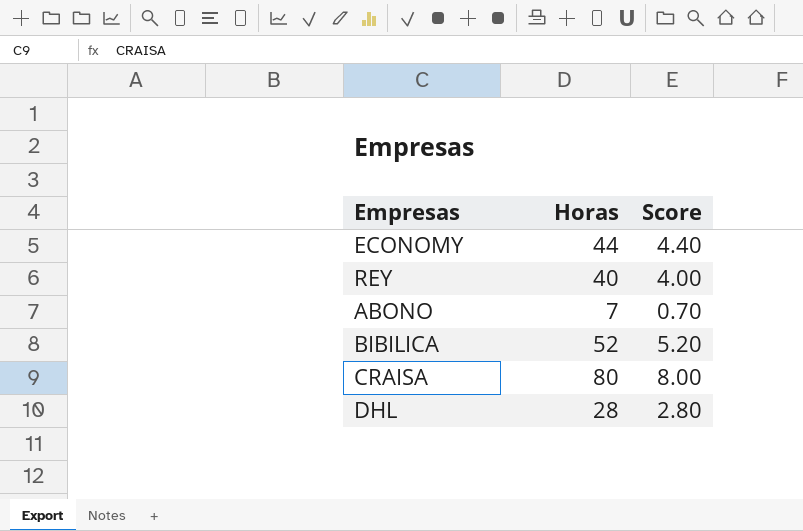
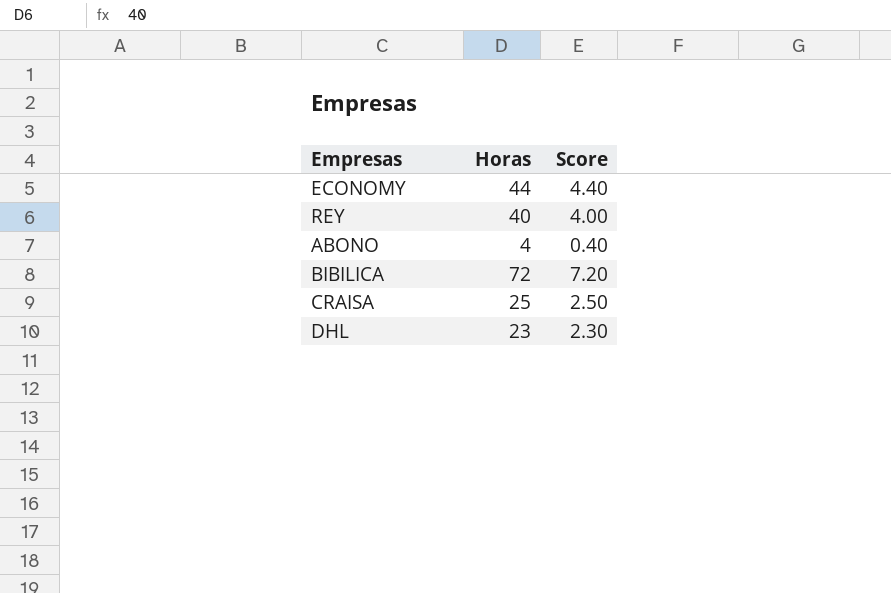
ABONO | Horas: 7 -> 4
ABONO | Score: 0.70 -> 0.40
BIBILICA | Horas: 52 -> 72
BIBILICA | Score: 5.20 -> 7.20
CRAISA | Horas: 80 -> 25
CRAISA | Score: 8.00 -> 2.50
DHL | Horas: 28 -> 23
DHL | Score: 2.80 -> 2.30

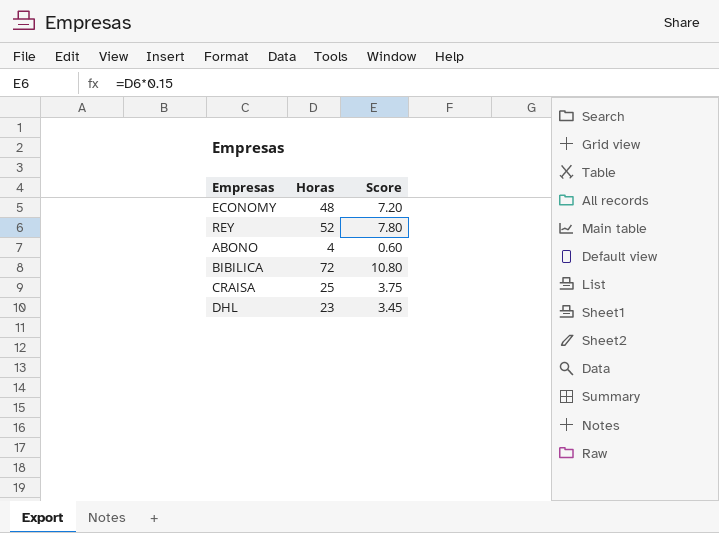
column Score | formula: [Horas] * 0.1 -> [Horas] * 0.15
ECONOMY | Horas: 44 -> 48
REY | Horas: 40 -> 52

